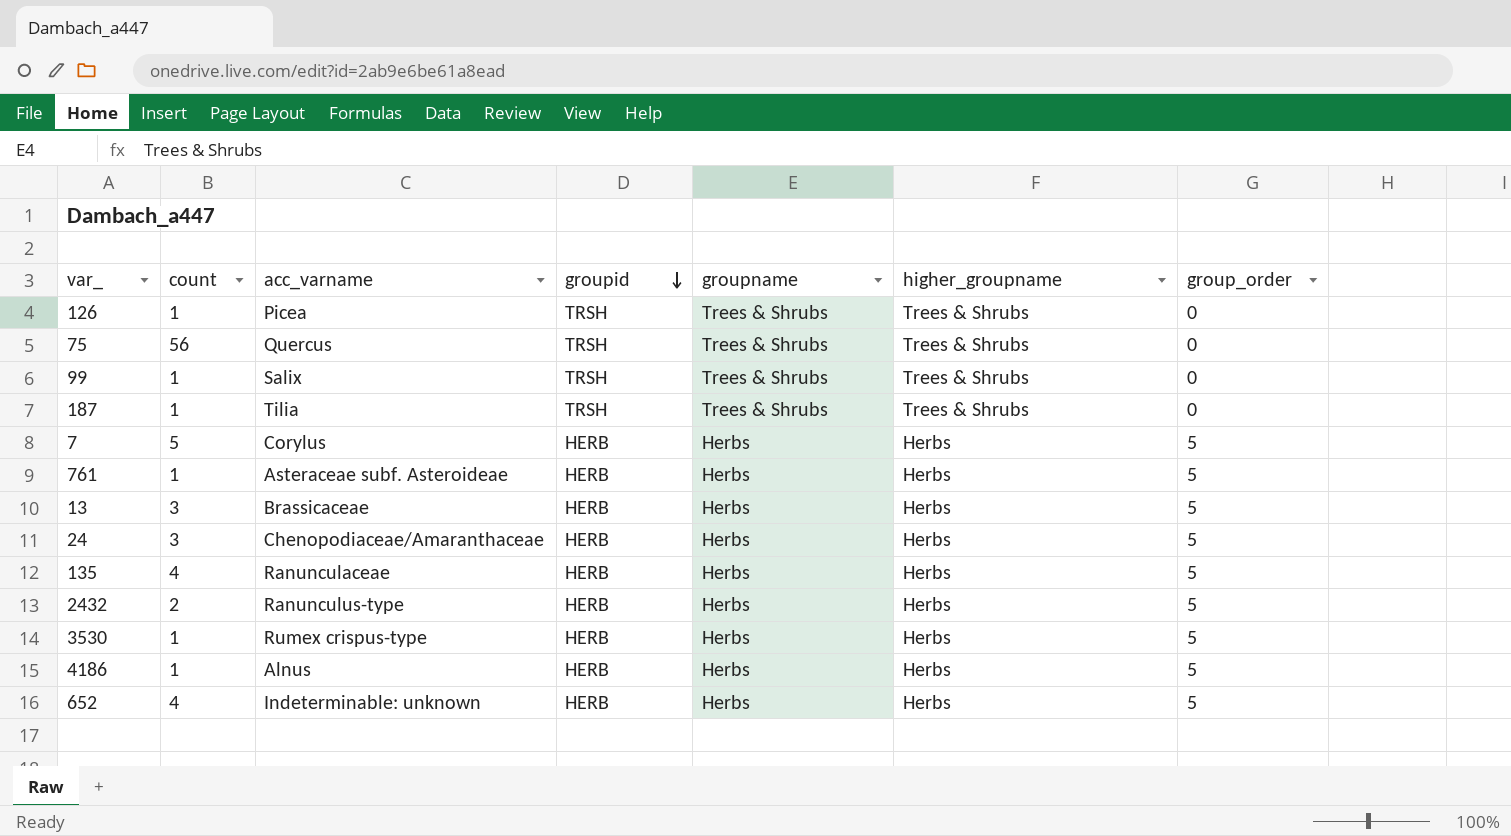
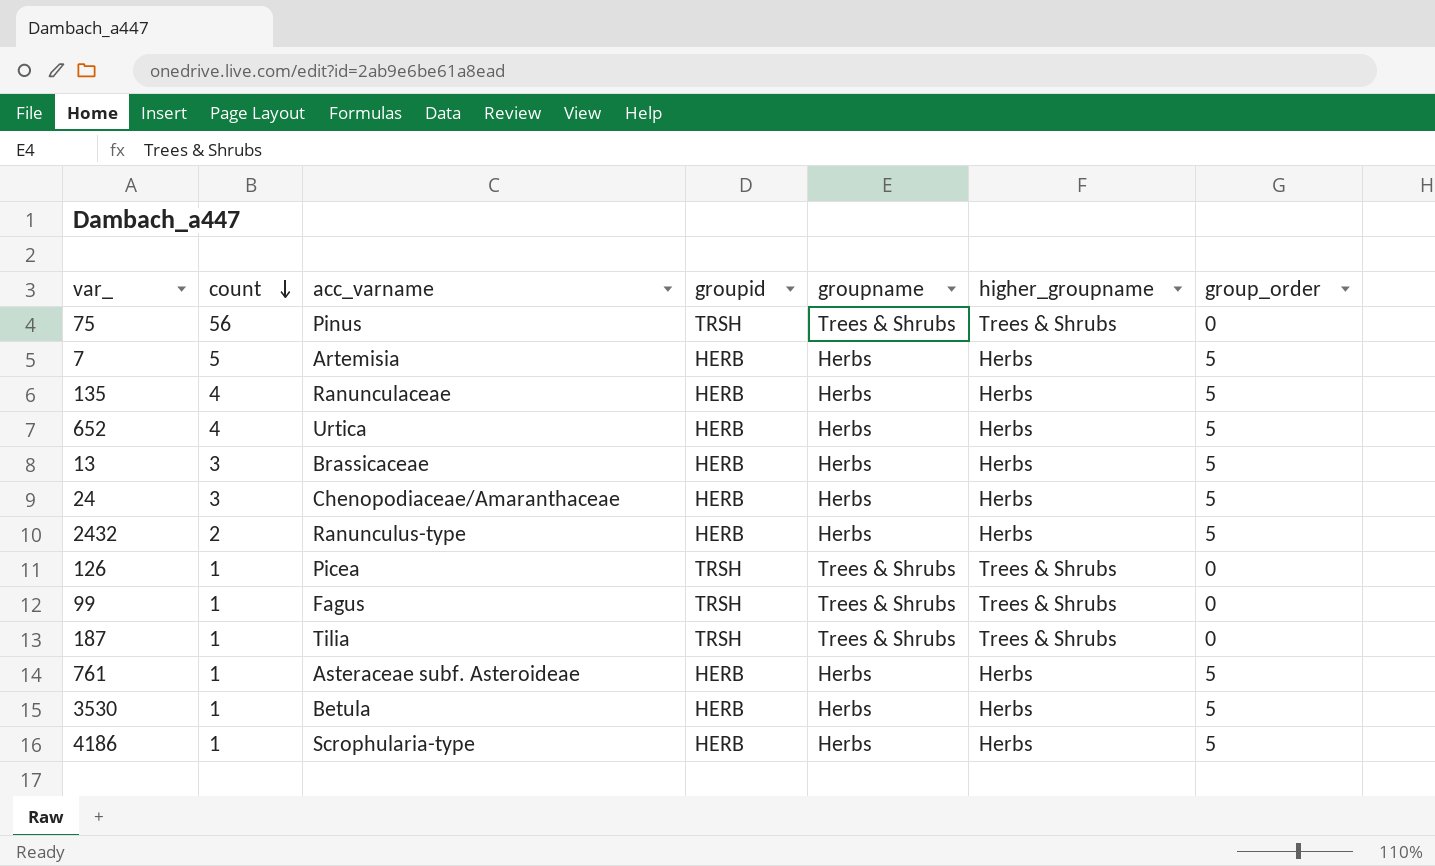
row order: groupid descending -> count descending
75 | acc_varname: Quercus -> Pinus
7 | acc_varname: Corylus -> Artemisia
652 | acc_varname: Indeterminable: unknown -> Urtica
99 | acc_varname: Salix -> Fagus
3530 | acc_varname: Rumex crispus-type -> Betula
4186 | acc_varname: Alnus -> Scrophularia-type

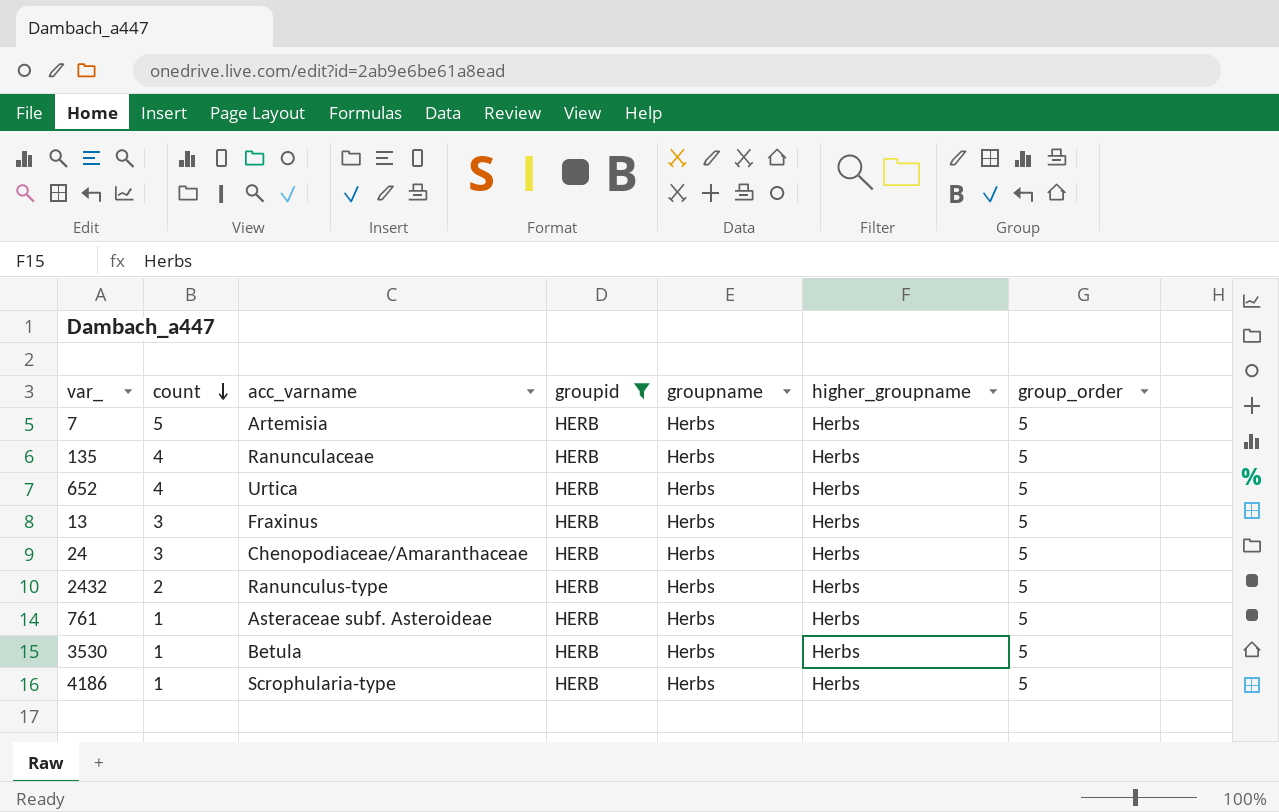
filter: none -> groupid = HERB
13 | acc_varname: Brassicaceae -> Fraxinus

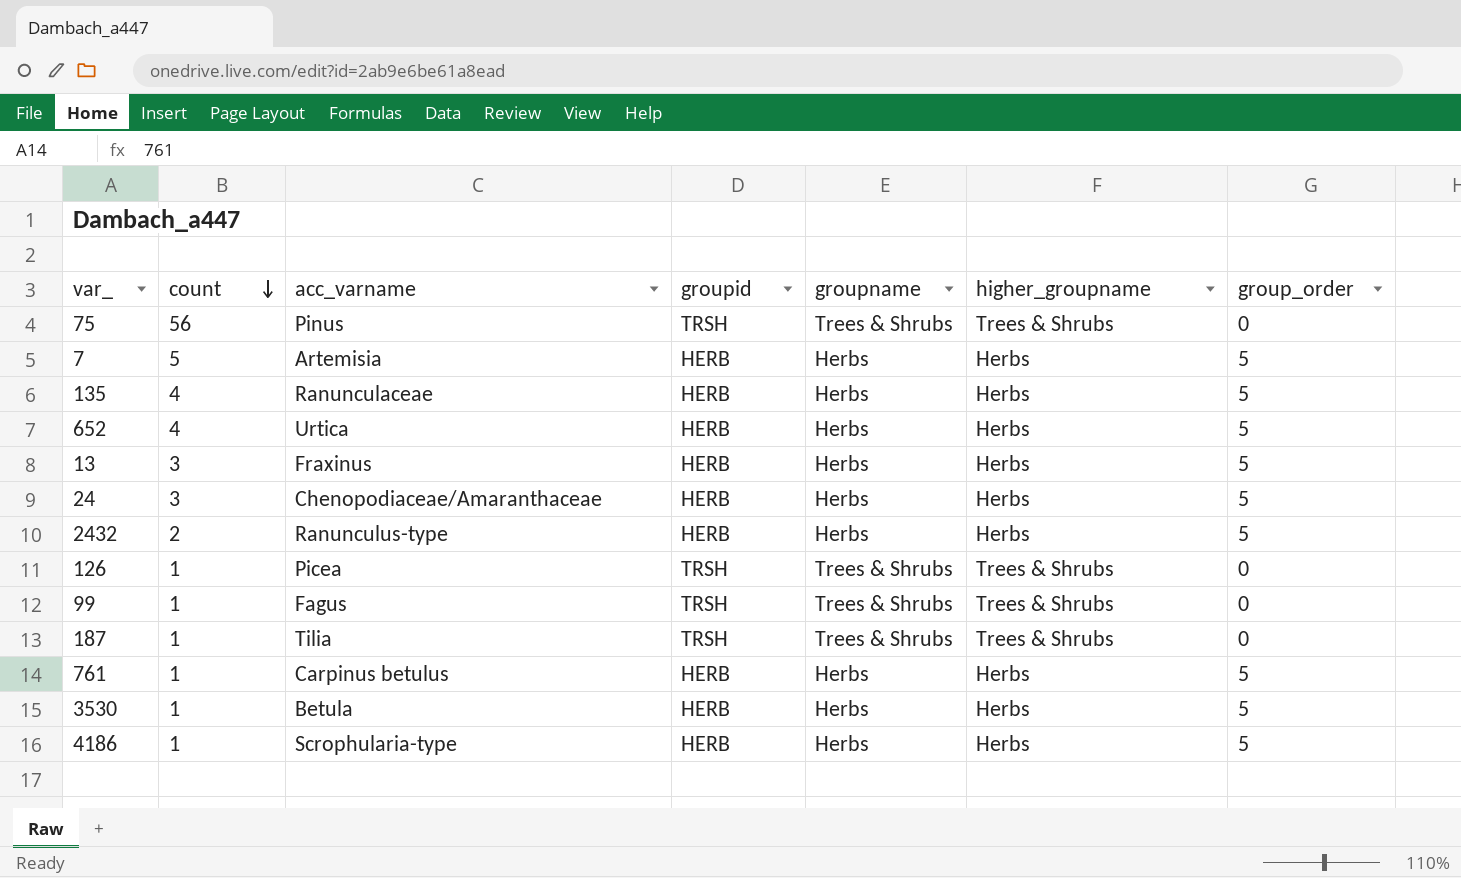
filter: groupid = HERB -> none
761 | acc_varname: Asteraceae subf. Asteroideae -> Carpinus betulus

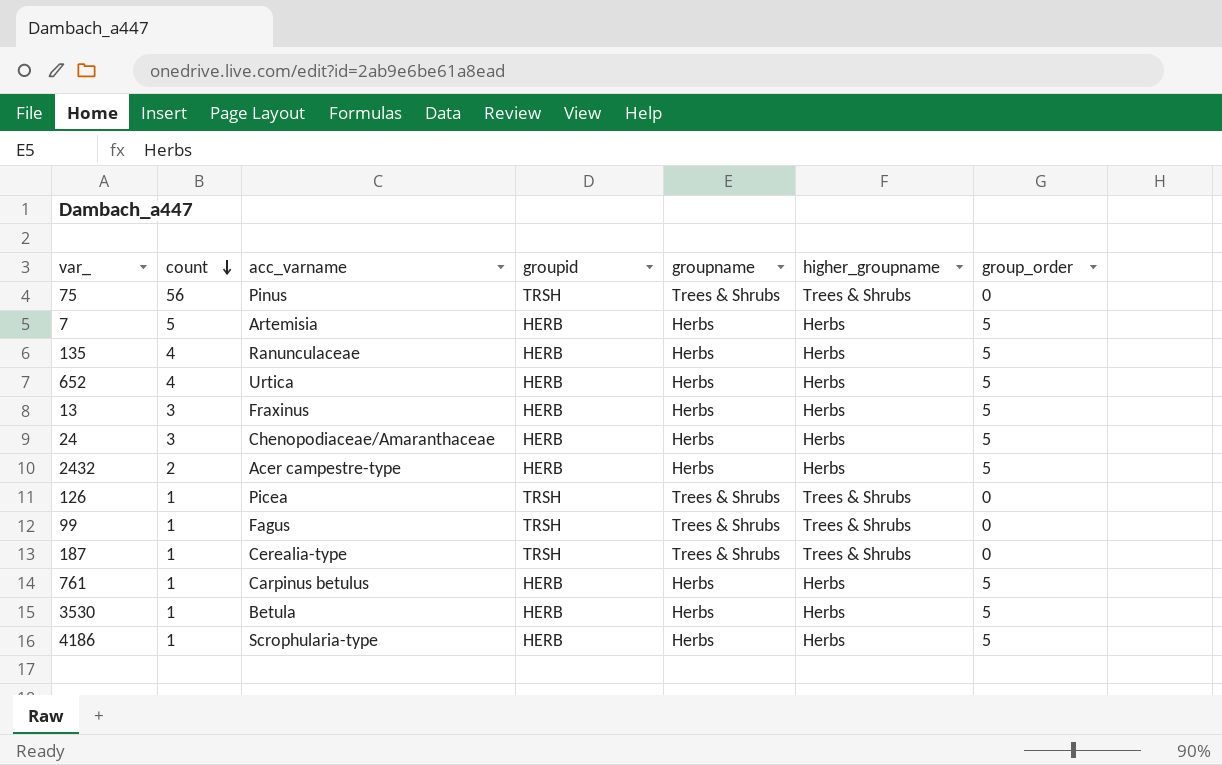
2432 | acc_varname: Ranunculus-type -> Acer campestre-type
187 | acc_varname: Tilia -> Cerealia-type

